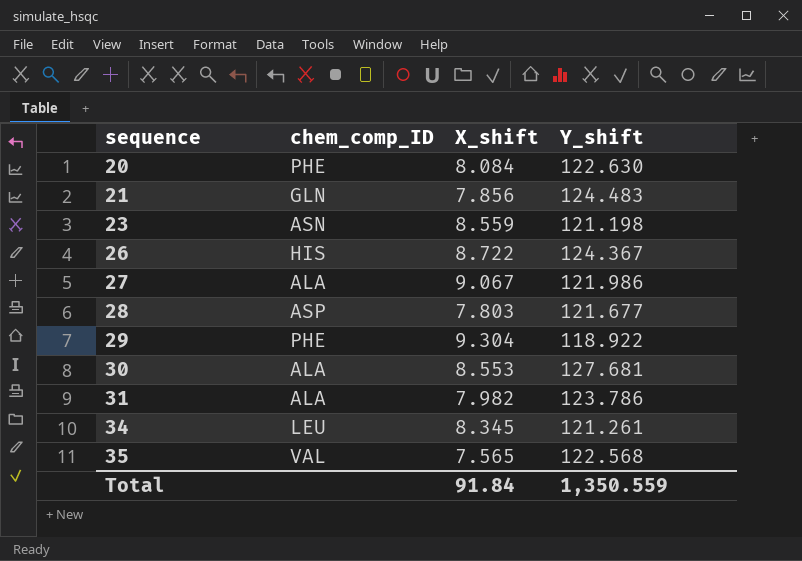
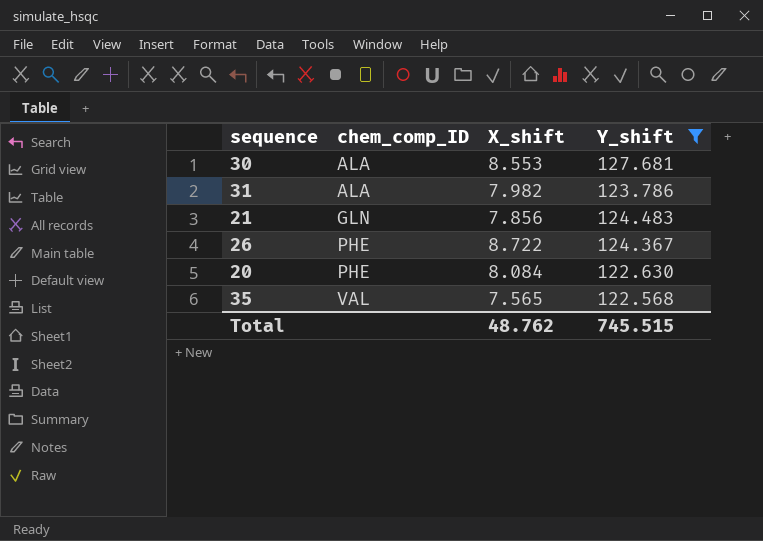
filter: none -> Y_shift >= 122.568
row order: sequence ascending -> chem_comp_ID ascending
26 | chem_comp_ID: HIS -> PHE
Total | X_shift: 91.84 -> 48.762
Total | Y_shift: 1,350.559 -> 745.515

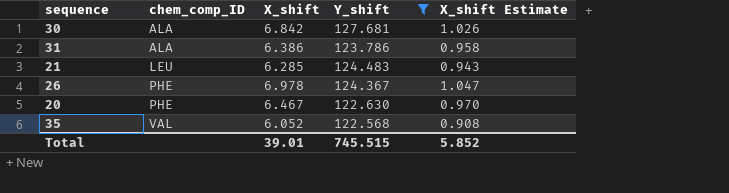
column X_shift Estimate | formula: none -> [X_shift] * 0.15
30 | X_shift: 8.553 -> 6.842
31 | X_shift: 7.982 -> 6.386
21 | chem_comp_ID: GLN -> LEU
21 | X_shift: 7.856 -> 6.285
26 | X_shift: 8.722 -> 6.978
20 | X_shift: 8.084 -> 6.467
35 | X_shift: 7.565 -> 6.052
Total | X_shift: 48.762 -> 39.01

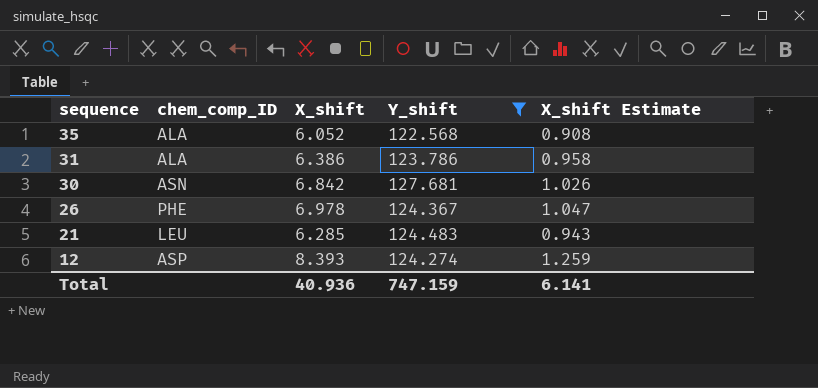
row order: chem_comp_ID ascending -> sequence descending
row 20: PHE | 6.467 | 122.630 | 0.970 -> none
35 | chem_comp_ID: VAL -> ALA
30 | chem_comp_ID: ALA -> ASN
row 12: none -> ASP | 8.393 | 124.274 | 1.259
Total | X_shift: 39.01 -> 40.936
Total | Y_shift: 745.515 -> 747.159
Total | X_shift Estimate: 5.852 -> 6.141

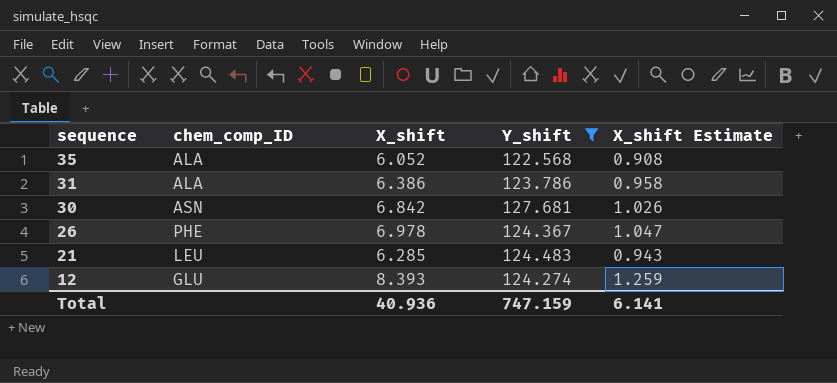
12 | chem_comp_ID: ASP -> GLU

